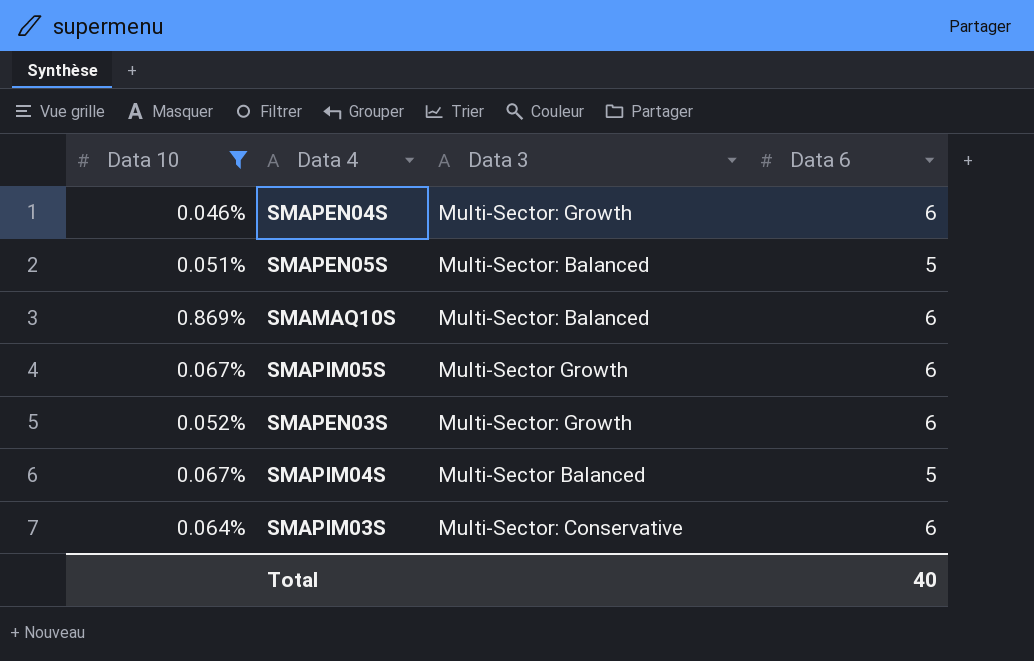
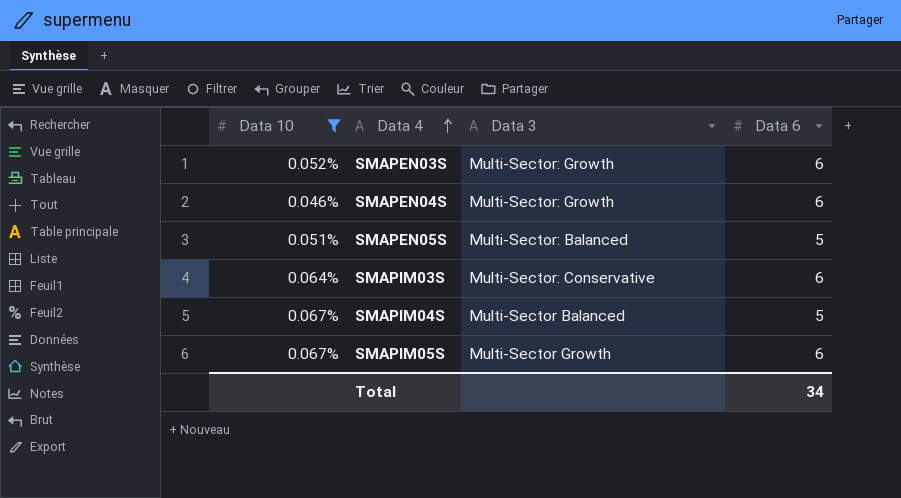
row order: none -> Data 4 ascending
row SMAMAQ10S: 0.869% | Multi-Sector: Balanced | 6 -> none
Total | Data 6: 40 -> 34

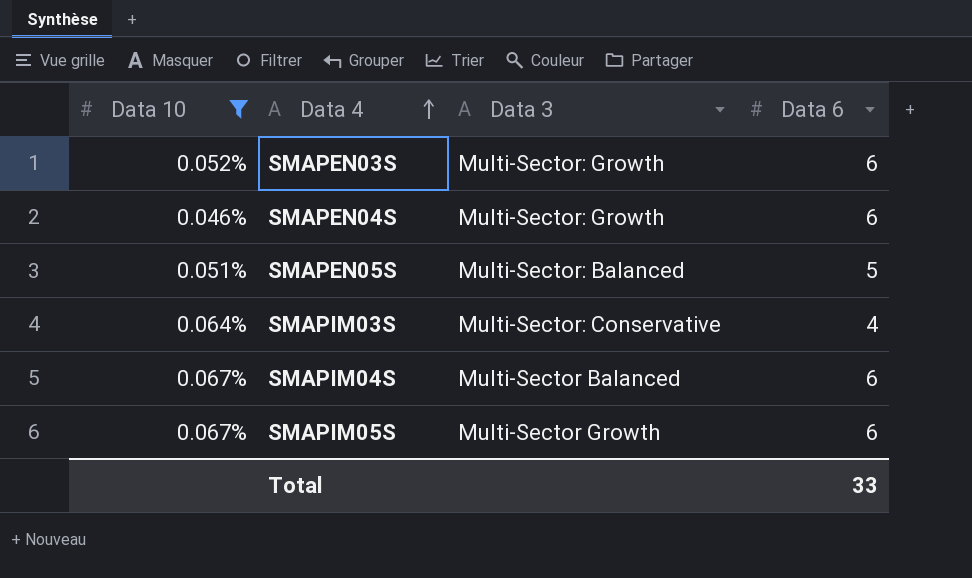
SMAPIM03S | Data 6: 6 -> 4
SMAPIM04S | Data 6: 5 -> 6
Total | Data 6: 34 -> 33

